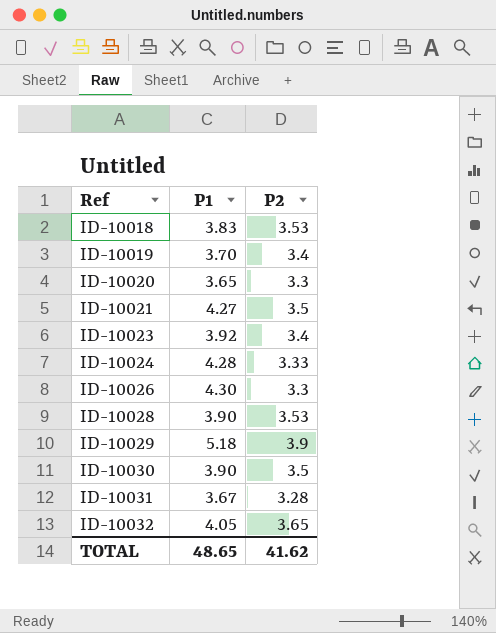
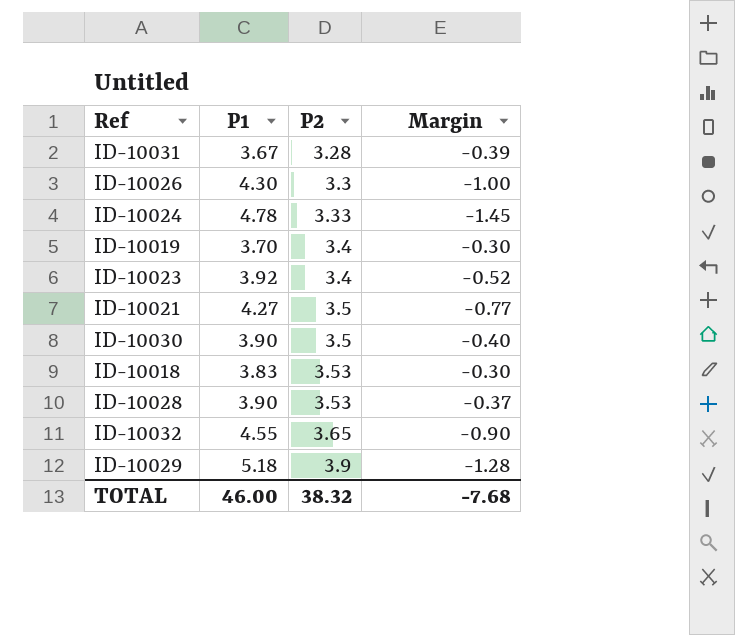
row order: Ref ascending -> P2 ascending
column Margin | formula: none -> [P2] - [P1]
row ID-10020: 3.65 | 3.3 -> none
ID-10024 | P1: 4.28 -> 4.78
ID-10032 | P1: 4.05 -> 4.55
TOTAL | P1: 48.65 -> 46.00
TOTAL | P2: 41.62 -> 38.32

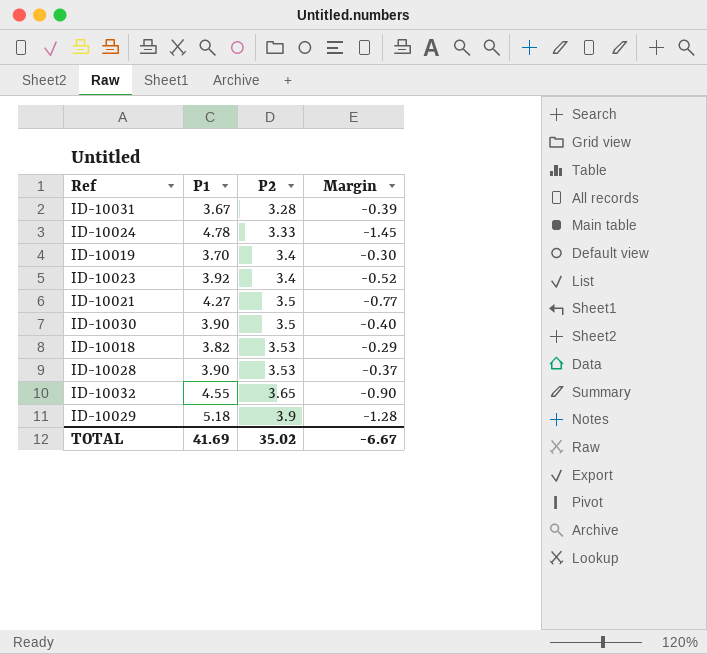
row ID-10026: 4.30 | 3.3 | -1.00 -> none
ID-10018 | P1: 3.83 -> 3.82
ID-10018 | Margin: -0.30 -> -0.29
TOTAL | P1: 46.00 -> 41.69
TOTAL | P2: 38.32 -> 35.02
TOTAL | Margin: -7.68 -> -6.67

